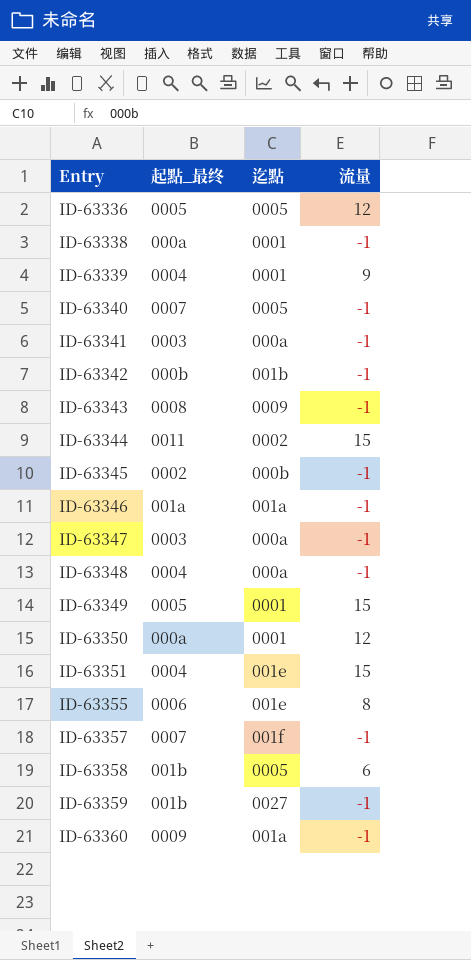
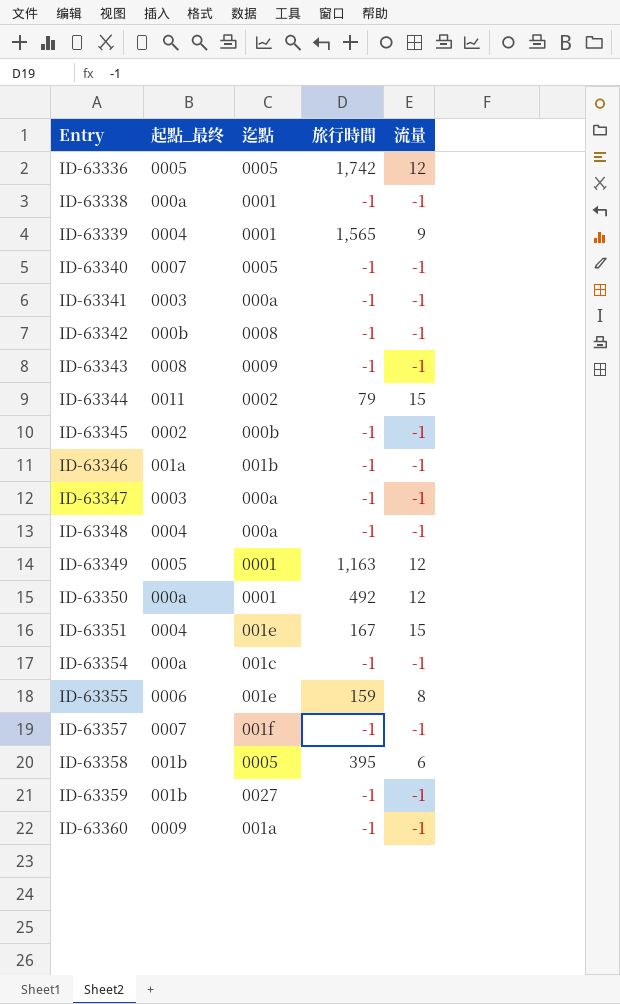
column 旅行時間 | position: none -> 4
ID-63342 | 迄點: 001b -> 0008
ID-63346 | 迄點: 001a -> 001b
ID-63349 | 流量: 15 -> 12
row ID-63354: none -> 000a | 001c | -1 | -1

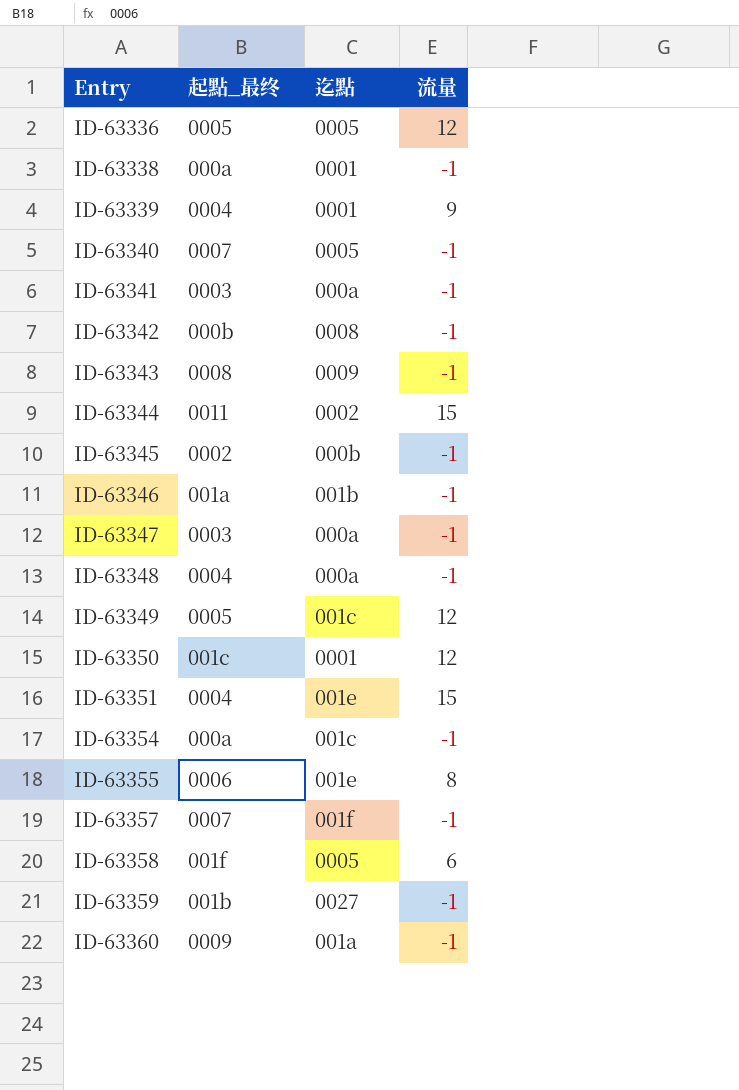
column 旅行時間 | position: 4 -> none
ID-63349 | 迄點: 0001 -> 001c
ID-63350 | 起點_最终: 000a -> 001c
ID-63358 | 起點_最终: 001b -> 001f

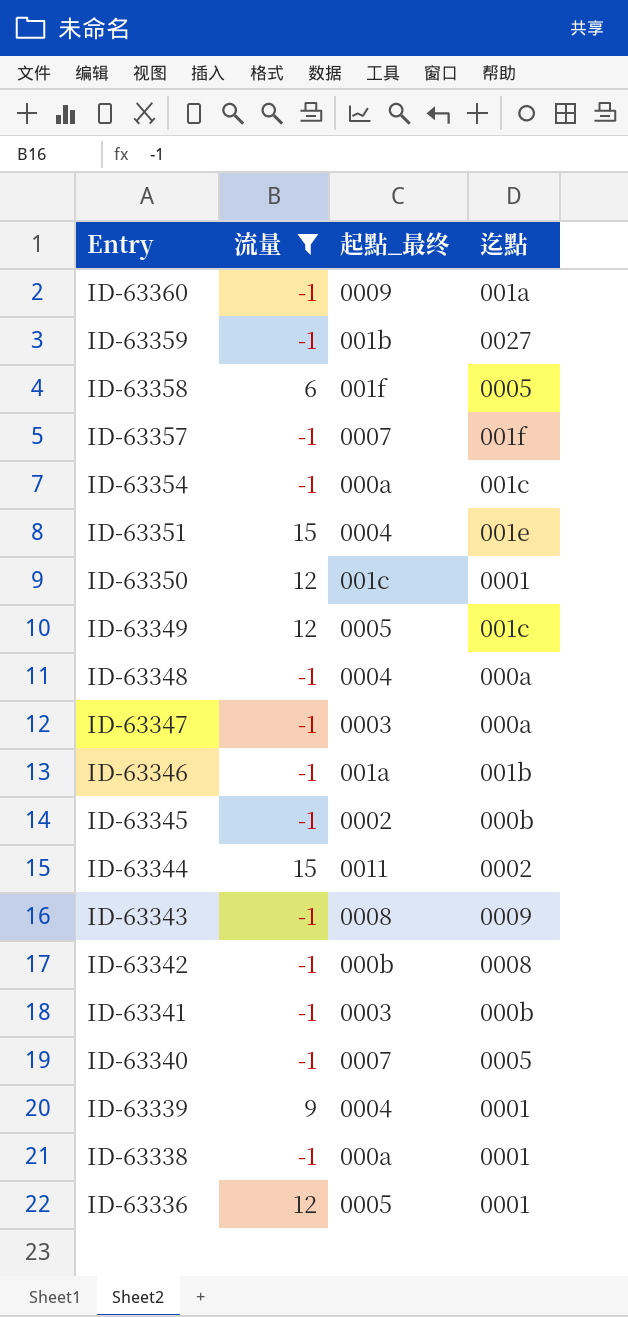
filter: none -> 流量 != 8
row order: Entry ascending -> Entry descending
column 流量 | position: 4 -> 2
ID-63341 | 迄點: 000a -> 000b
ID-63336 | 迄點: 0005 -> 0001

